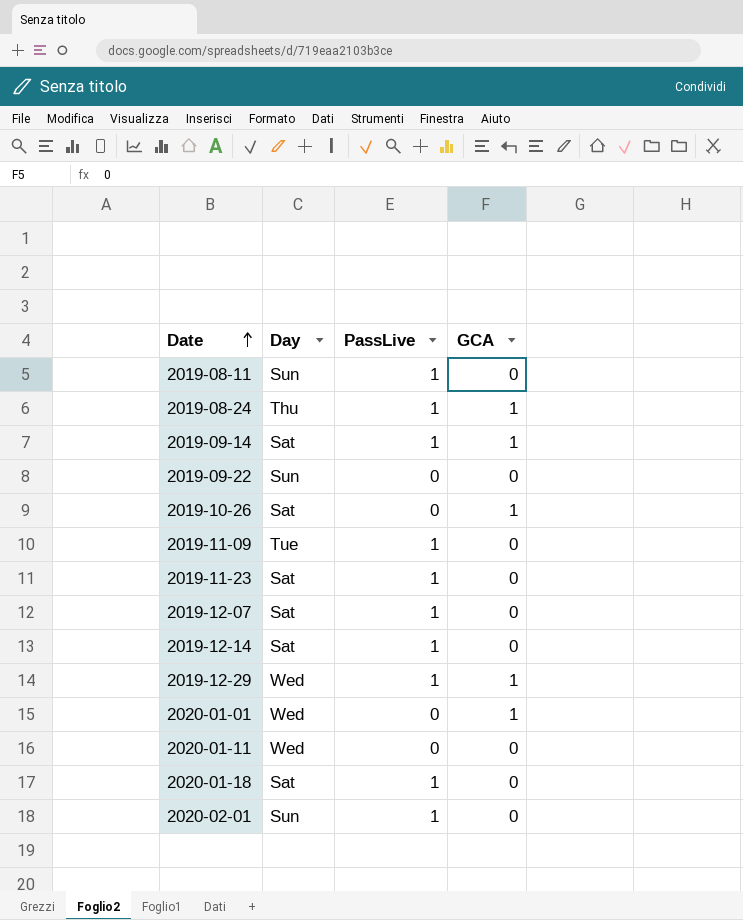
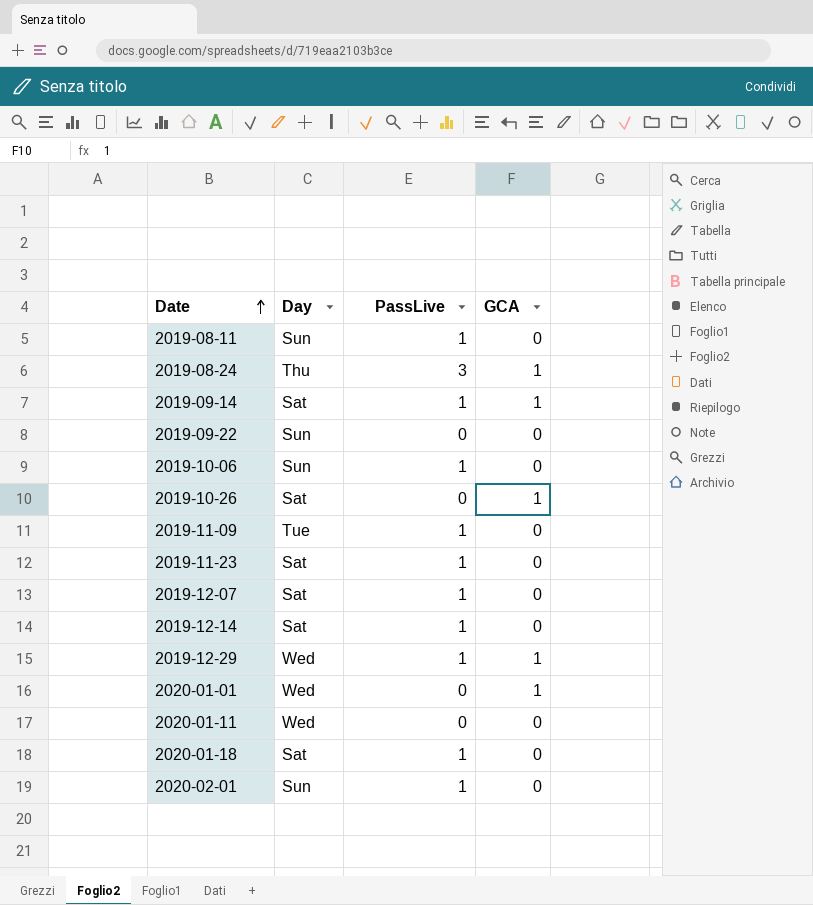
2019-08-24 | PassLive: 1 -> 3
row 2019-10-06: none -> Sun | 1 | 0

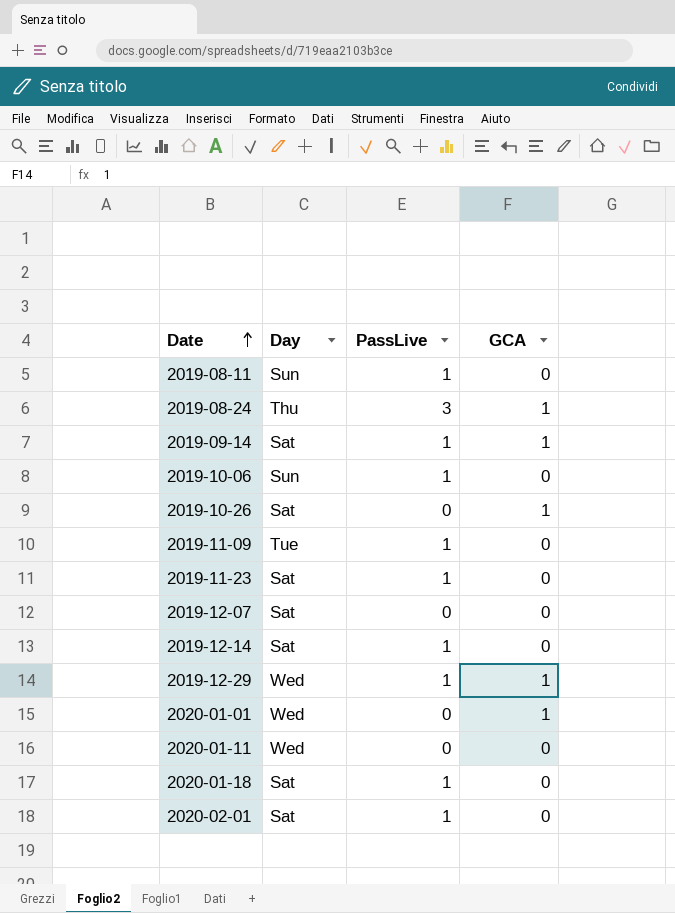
row 2019-09-22: Sun | 0 | 0 -> none
2019-12-07 | PassLive: 1 -> 0
2020-02-01 | Day: Sun -> Sat

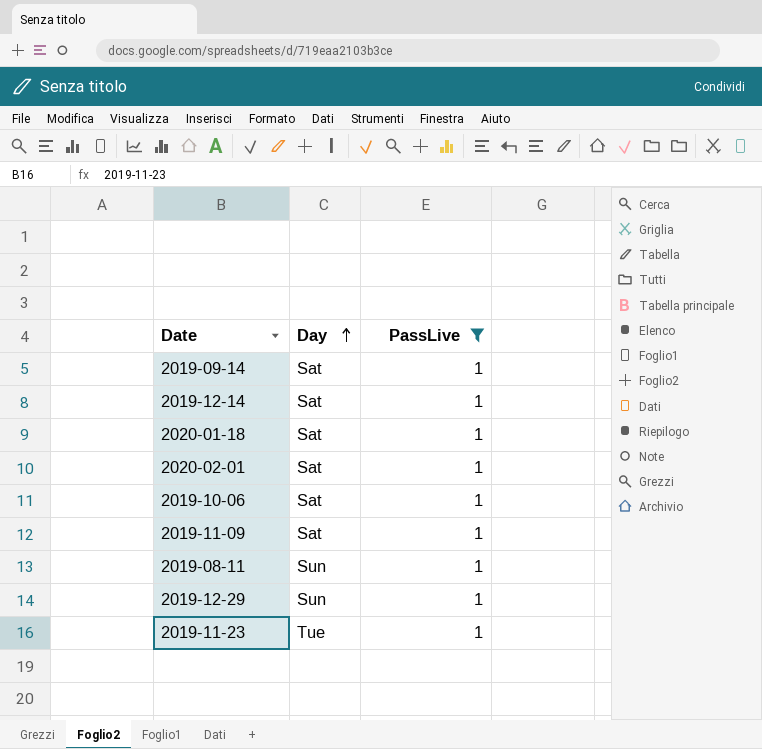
filter: none -> PassLive = 1
row order: Date ascending -> Day ascending
column GCA | position: 4 -> none
2019-10-06 | Day: Sun -> Sat
2019-11-09 | Day: Tue -> Sat
2019-12-29 | Day: Wed -> Sun
2019-11-23 | Day: Sat -> Tue

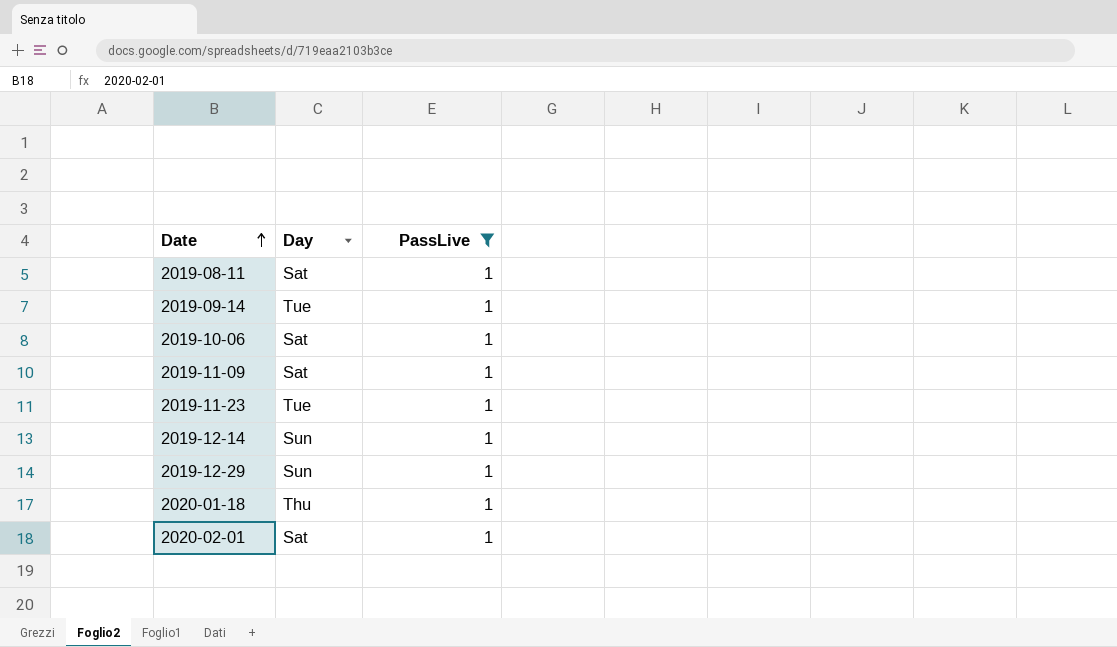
row order: Day ascending -> Date ascending
2019-08-11 | Day: Sun -> Sat
2019-09-14 | Day: Sat -> Tue
2019-12-14 | Day: Sat -> Sun
2020-01-18 | Day: Sat -> Thu

